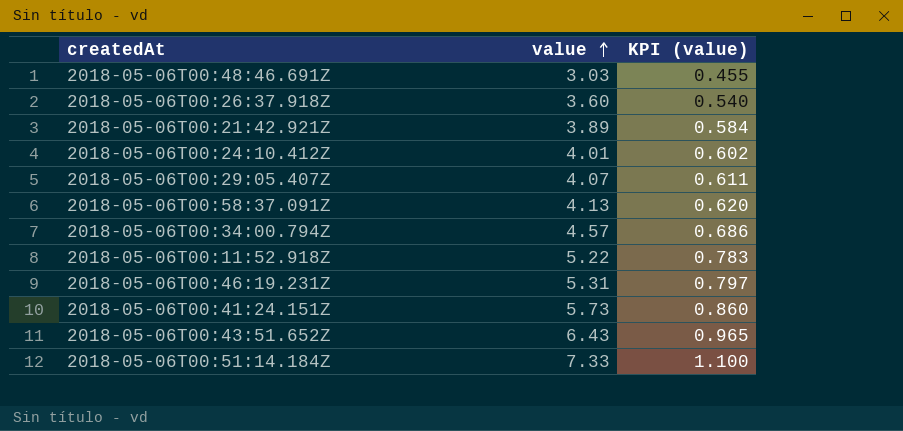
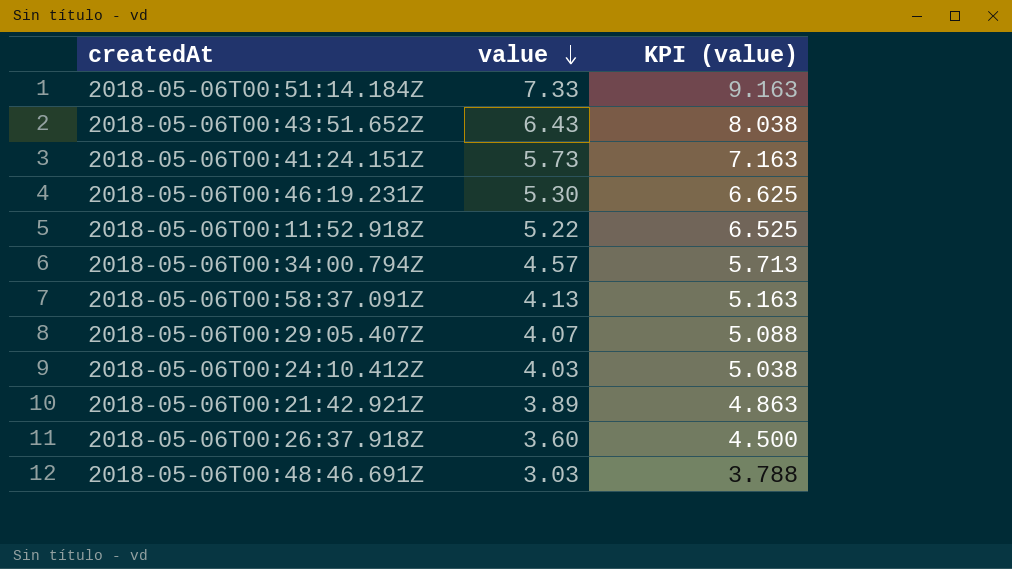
row order: value ascending -> value descending
column KPI (value) | formula: [value] * 0.15 -> [value] * 1.25
2018-05-06T00:46:19.231Z | value: 5.31 -> 5.30
2018-05-06T00:24:10.412Z | value: 4.01 -> 4.03

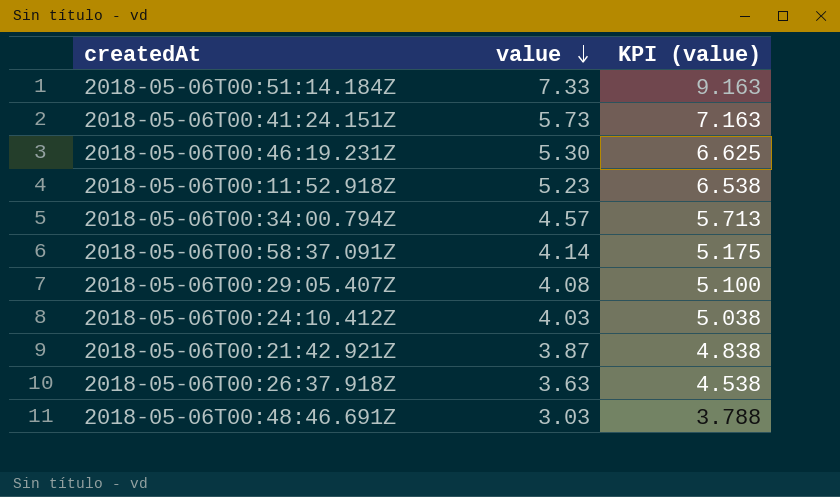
row 2018-05-06T00:43:51.652Z: 6.43 | 8.038 -> none
2018-05-06T00:11:52.918Z | value: 5.22 -> 5.23
2018-05-06T00:11:52.918Z | KPI (value): 6.525 -> 6.538
2018-05-06T00:58:37.091Z | value: 4.13 -> 4.14
2018-05-06T00:58:37.091Z | KPI (value): 5.163 -> 5.175
2018-05-06T00:29:05.407Z | value: 4.07 -> 4.08
2018-05-06T00:29:05.407Z | KPI (value): 5.088 -> 5.100
2018-05-06T00:21:42.921Z | value: 3.89 -> 3.87
2018-05-06T00:21:42.921Z | KPI (value): 4.863 -> 4.838
2018-05-06T00:26:37.918Z | value: 3.60 -> 3.63
2018-05-06T00:26:37.918Z | KPI (value): 4.500 -> 4.538

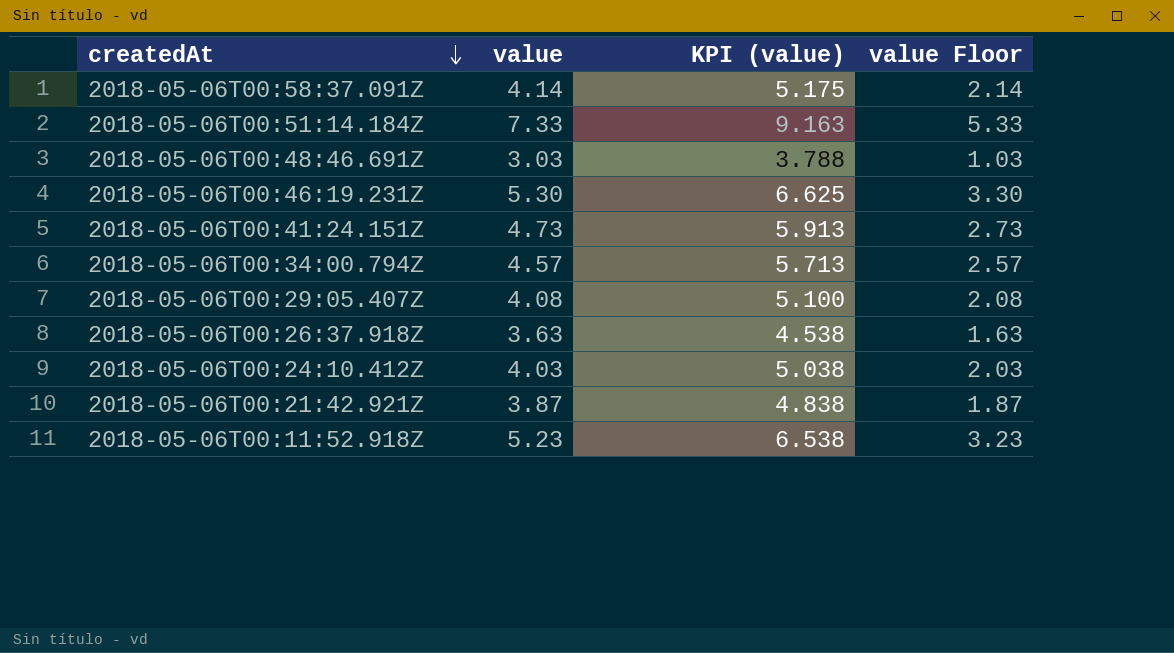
row order: value descending -> createdAt descending
column value Floor | formula: none -> [value] - 2
2018-05-06T00:41:24.151Z | value: 5.73 -> 4.73
2018-05-06T00:41:24.151Z | KPI (value): 7.163 -> 5.913

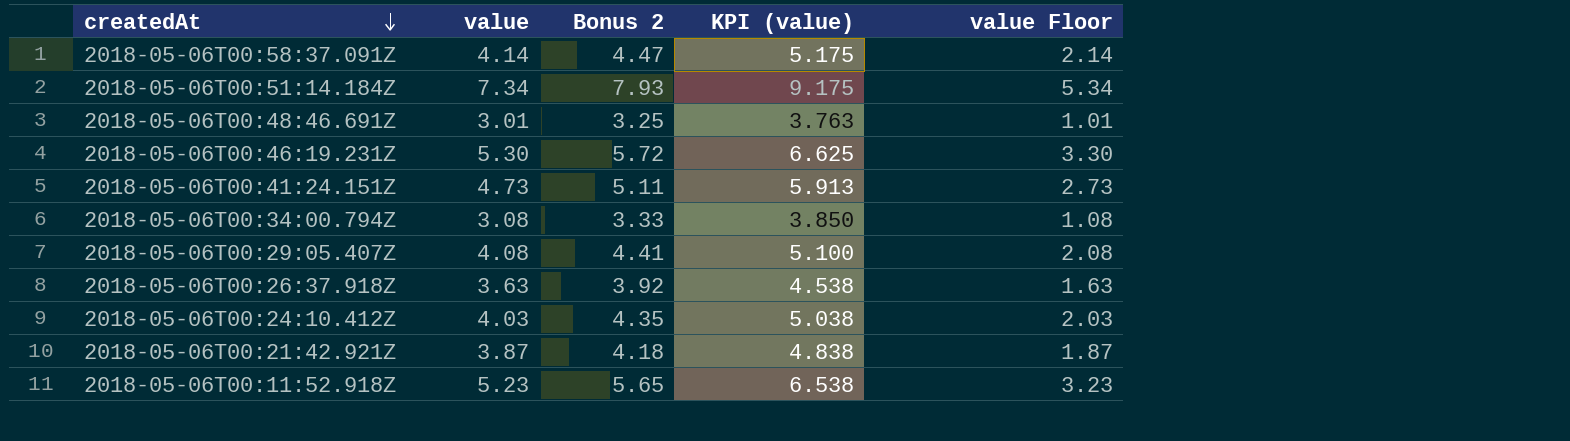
column Bonus 2 | formula: none -> [value] * 1.08
2018-05-06T00:51:14.184Z | value: 7.33 -> 7.34
2018-05-06T00:51:14.184Z | KPI (value): 9.163 -> 9.175
2018-05-06T00:51:14.184Z | value Floor: 5.33 -> 5.34
2018-05-06T00:48:46.691Z | value: 3.03 -> 3.01
2018-05-06T00:48:46.691Z | KPI (value): 3.788 -> 3.763
2018-05-06T00:48:46.691Z | value Floor: 1.03 -> 1.01
2018-05-06T00:34:00.794Z | value: 4.57 -> 3.08
2018-05-06T00:34:00.794Z | KPI (value): 5.713 -> 3.850
2018-05-06T00:34:00.794Z | value Floor: 2.57 -> 1.08

